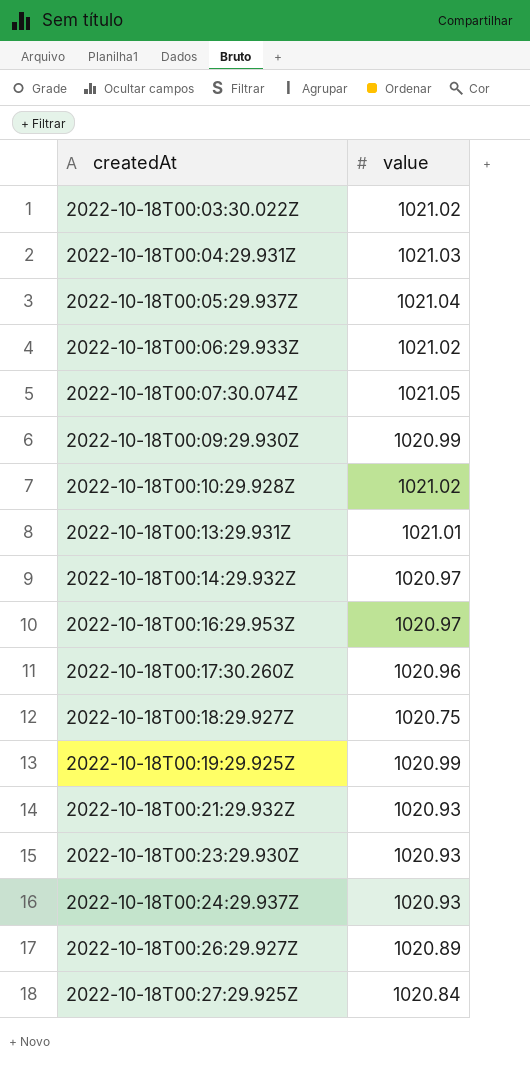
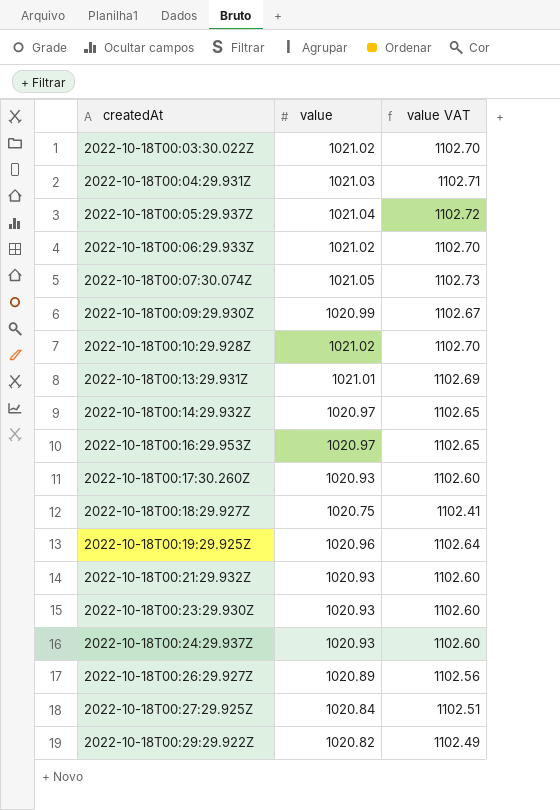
column value VAT | formula: none -> [value] * 1.08
2022-10-18T00:17:30.260Z | value: 1020.96 -> 1020.93
2022-10-18T00:19:29.925Z | value: 1020.99 -> 1020.96
row 2022-10-18T00:29:29.922Z: none -> 1020.82 | 1102.49

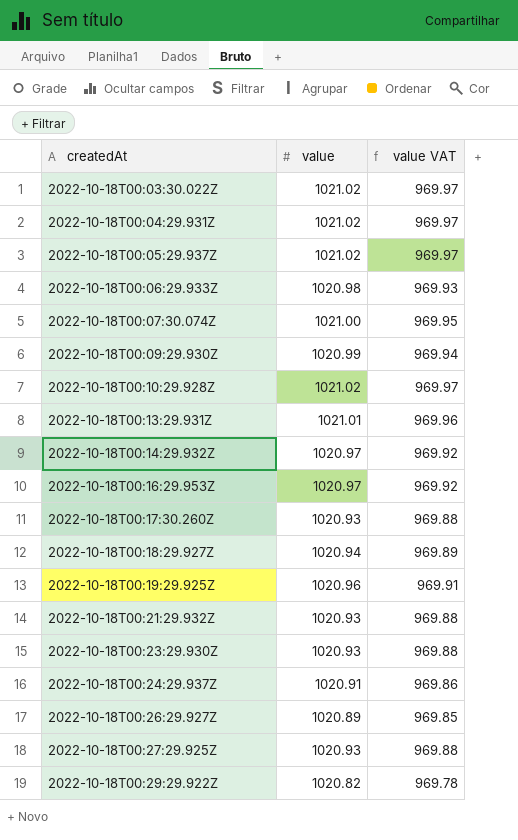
column value VAT | formula: [value] * 1.08 -> [value] * 0.95
2022-10-18T00:04:29.931Z | value: 1021.03 -> 1021.02
2022-10-18T00:05:29.937Z | value: 1021.04 -> 1021.02
2022-10-18T00:06:29.933Z | value: 1021.02 -> 1020.98
2022-10-18T00:07:30.074Z | value: 1021.05 -> 1021.00
2022-10-18T00:18:29.927Z | value: 1020.75 -> 1020.94
2022-10-18T00:24:29.937Z | value: 1020.93 -> 1020.91
2022-10-18T00:27:29.925Z | value: 1020.84 -> 1020.93

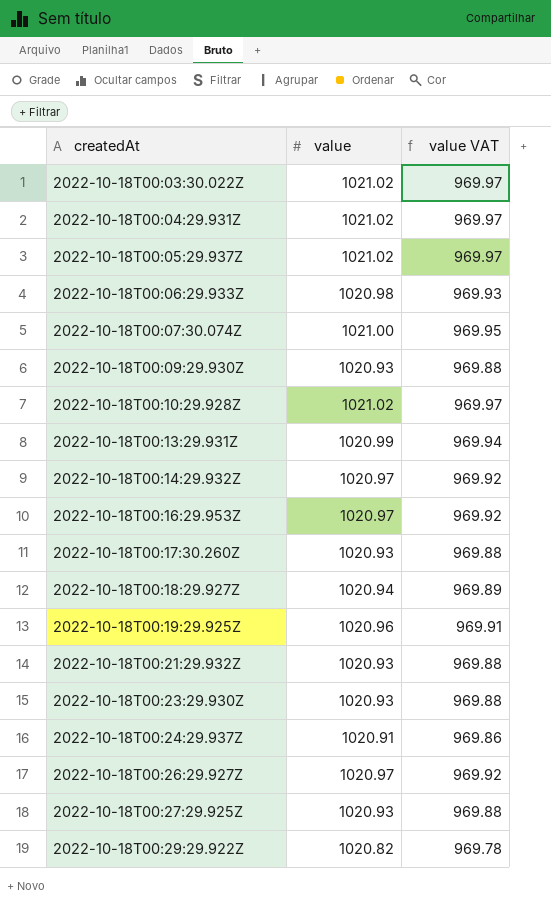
2022-10-18T00:09:29.930Z | value: 1020.99 -> 1020.93
2022-10-18T00:09:29.930Z | value VAT: 969.94 -> 969.88
2022-10-18T00:13:29.931Z | value: 1021.01 -> 1020.99
2022-10-18T00:13:29.931Z | value VAT: 969.96 -> 969.94
2022-10-18T00:26:29.927Z | value: 1020.89 -> 1020.97
2022-10-18T00:26:29.927Z | value VAT: 969.85 -> 969.92

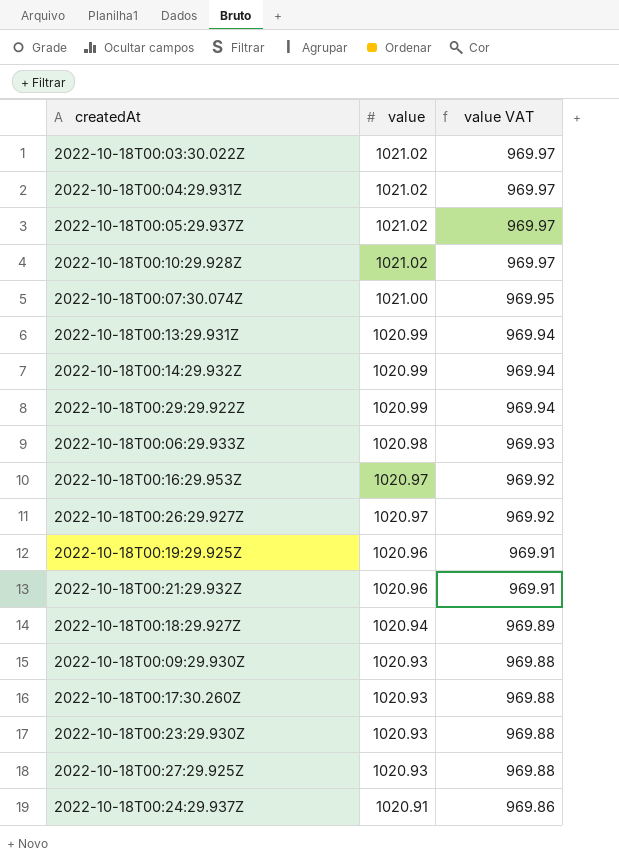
row order: createdAt ascending -> value descending
2022-10-18T00:14:29.932Z | value: 1020.97 -> 1020.99
2022-10-18T00:14:29.932Z | value VAT: 969.92 -> 969.94
2022-10-18T00:29:29.922Z | value: 1020.82 -> 1020.99
2022-10-18T00:29:29.922Z | value VAT: 969.78 -> 969.94
2022-10-18T00:21:29.932Z | value: 1020.93 -> 1020.96
2022-10-18T00:21:29.932Z | value VAT: 969.88 -> 969.91

